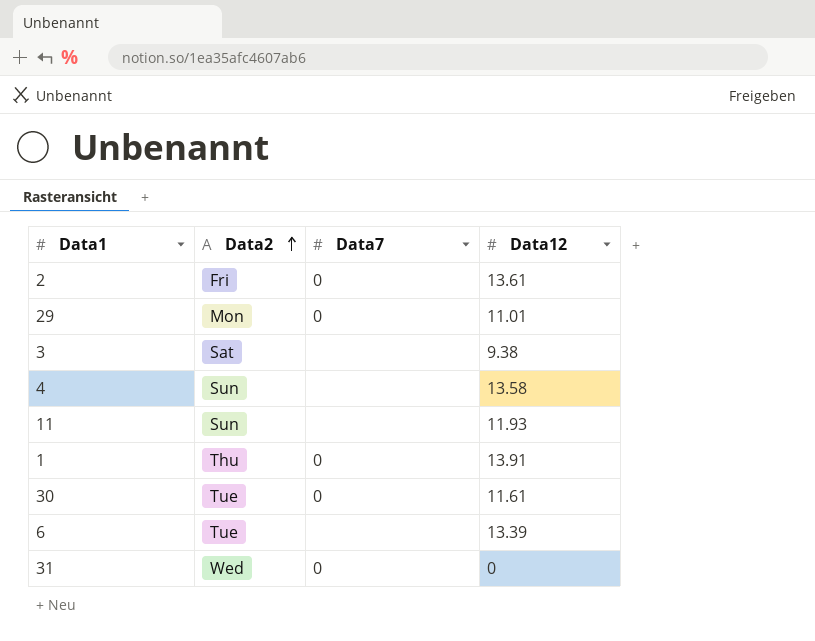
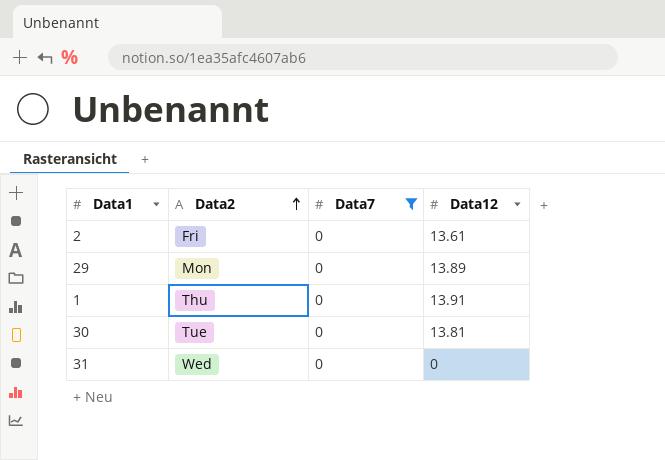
filter: none -> Data7 = 0
29 | Data12: 11.01 -> 13.89
30 | Data12: 11.61 -> 13.81

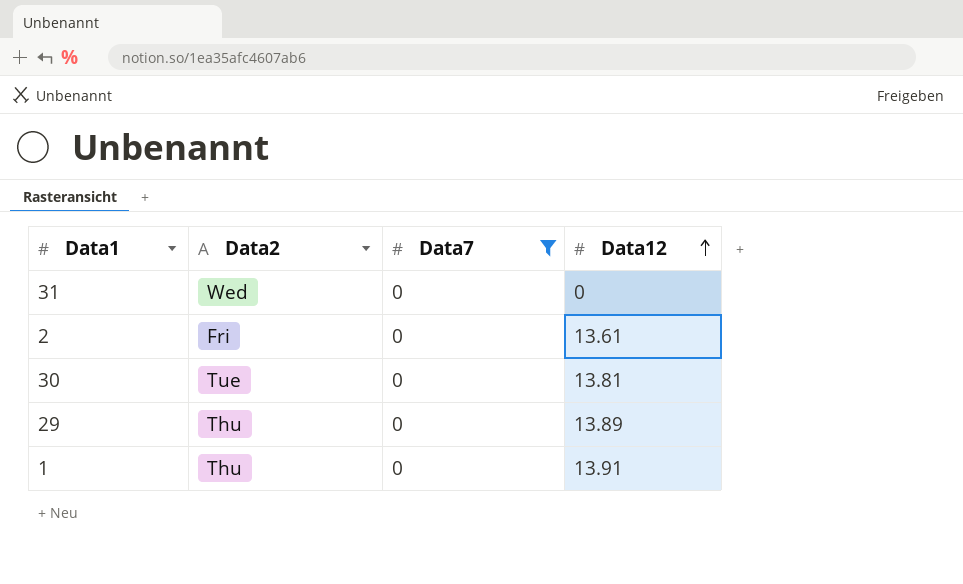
row order: Data2 ascending -> Data12 ascending
29 | Data2: Mon -> Thu

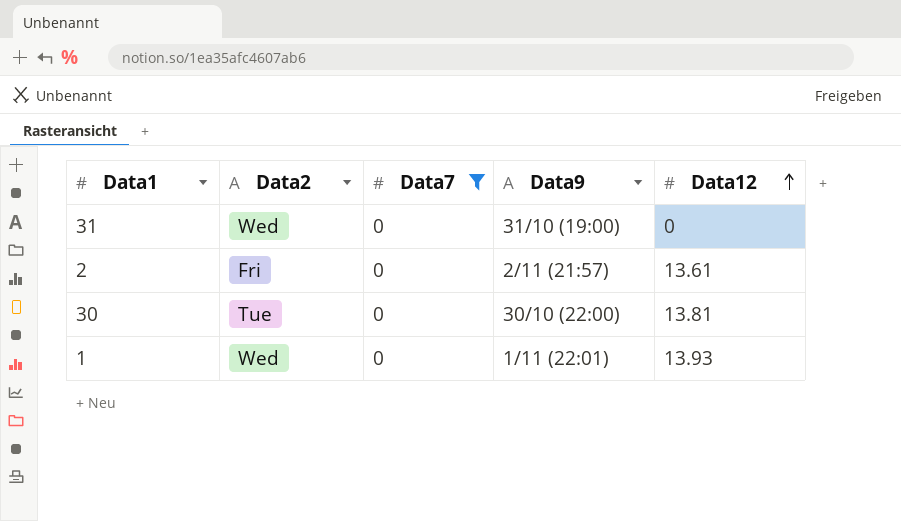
column Data9 | position: none -> 4
row 29: Thu | 0 | 13.89 -> none
1 | Data2: Thu -> Wed
1 | Data12: 13.91 -> 13.93

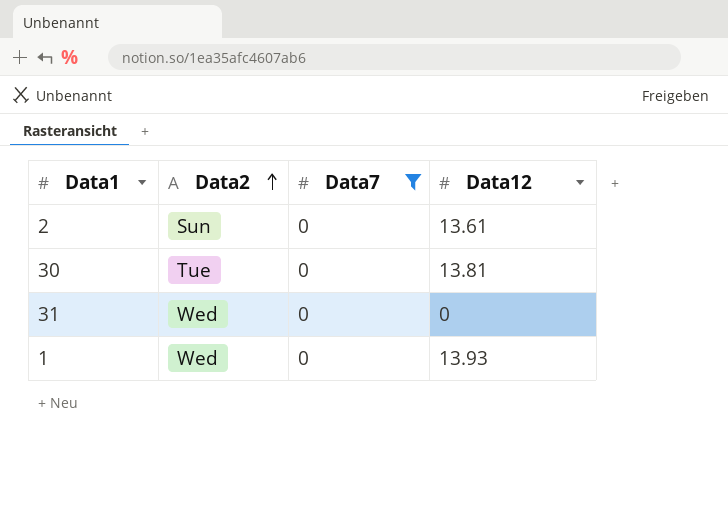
row order: Data12 ascending -> Data2 ascending
column Data9 | position: 4 -> none
2 | Data2: Fri -> Sun

